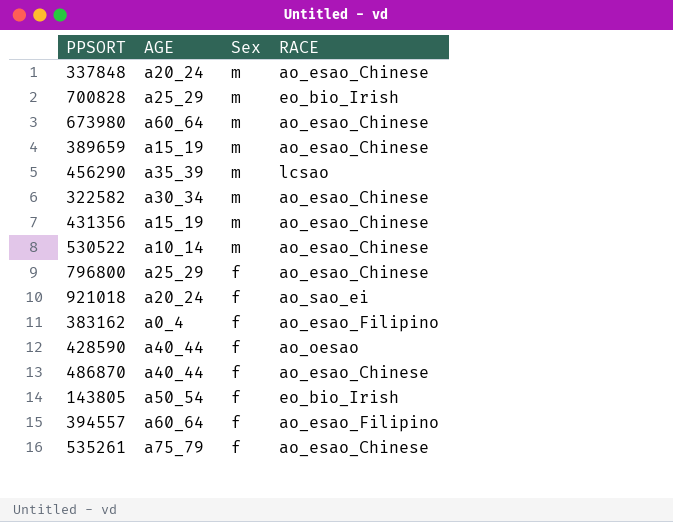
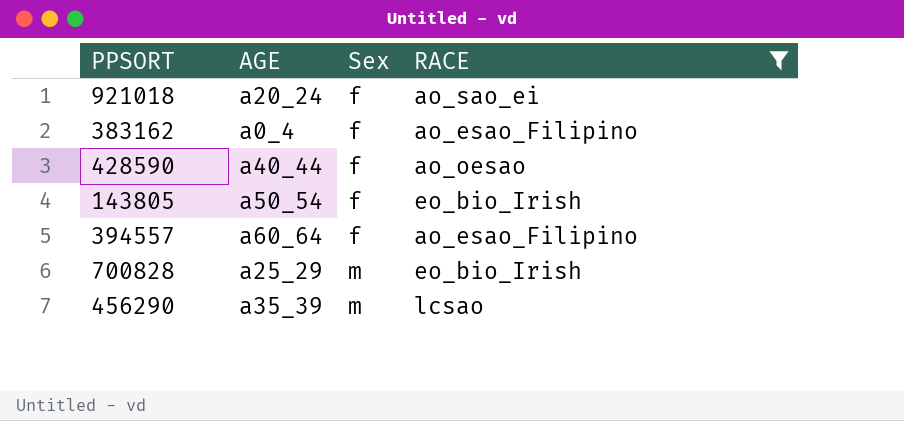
filter: none -> RACE != ao_esao_Chinese
row order: Sex descending -> Sex ascending

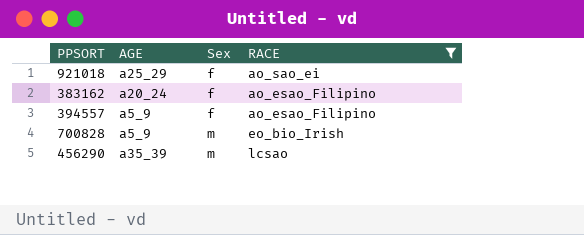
row 428590: a40_44 | f | ao_oesao -> none
row 143805: a50_54 | f | eo_bio_Irish -> none
921018 | AGE: a20_24 -> a25_29
383162 | AGE: a0_4 -> a20_24
394557 | AGE: a60_64 -> a5_9
700828 | AGE: a25_29 -> a5_9

